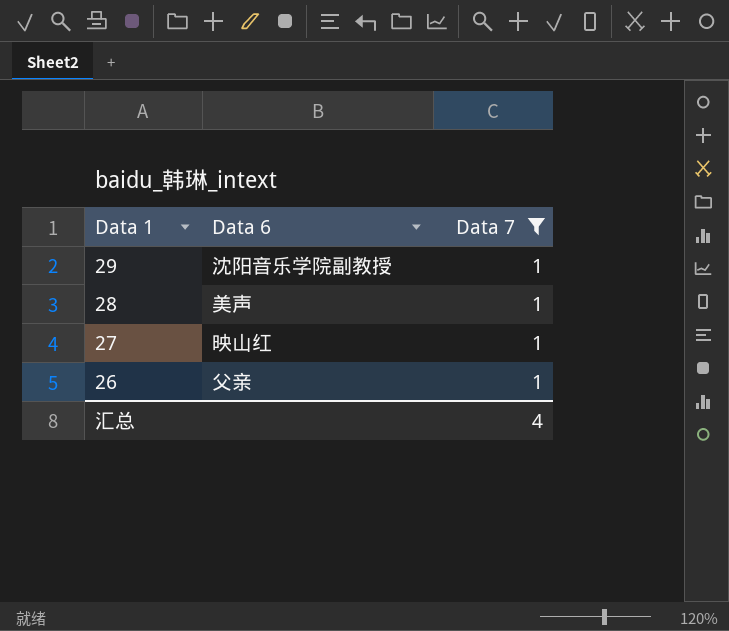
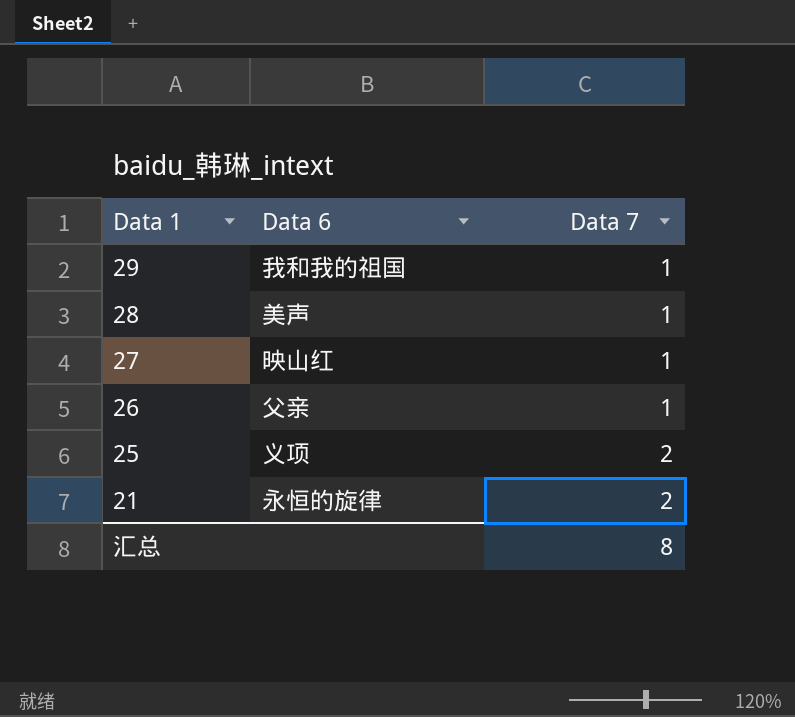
filter: Data 7 = 1 -> none
29 | Data 6: 沈阳音乐学院副教授 -> 我和我的祖国
汇总 | Data 7: 4 -> 8

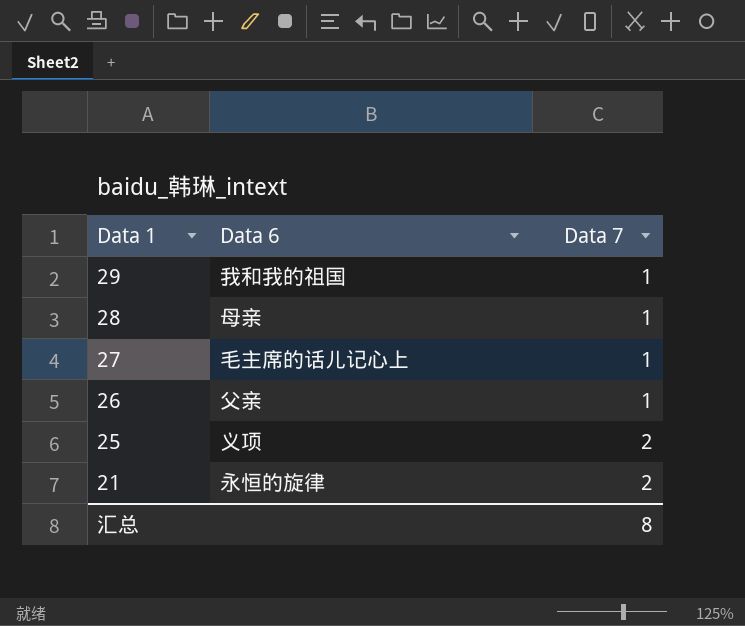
28 | Data 6: 美声 -> 母亲
27 | Data 6: 映山红 -> 毛主席的话儿记心上

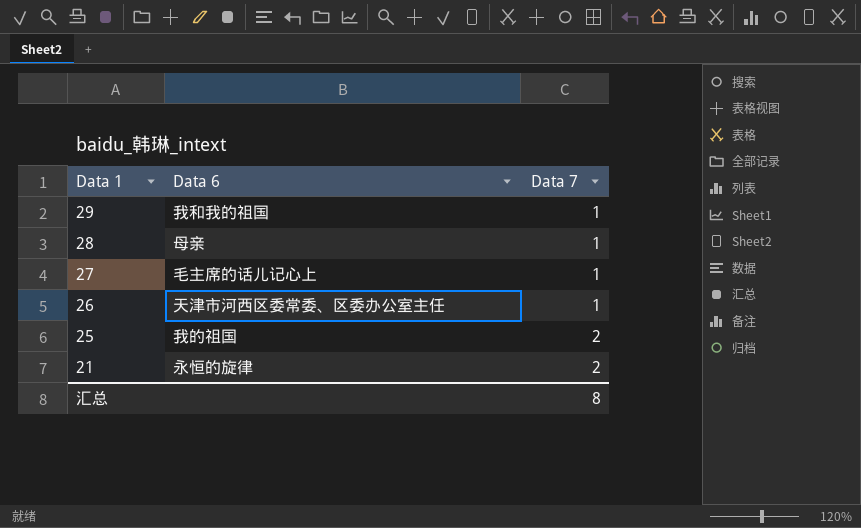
26 | Data 6: 父亲 -> 天津市河西区委常委、区委办公室主任
25 | Data 6: 义项 -> 我的祖国

